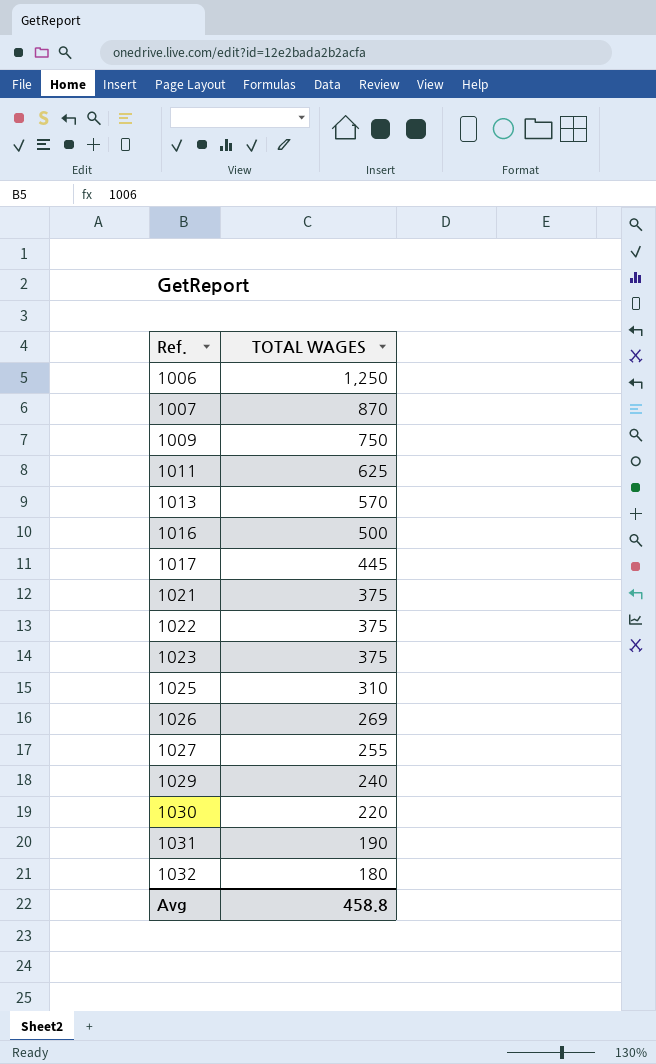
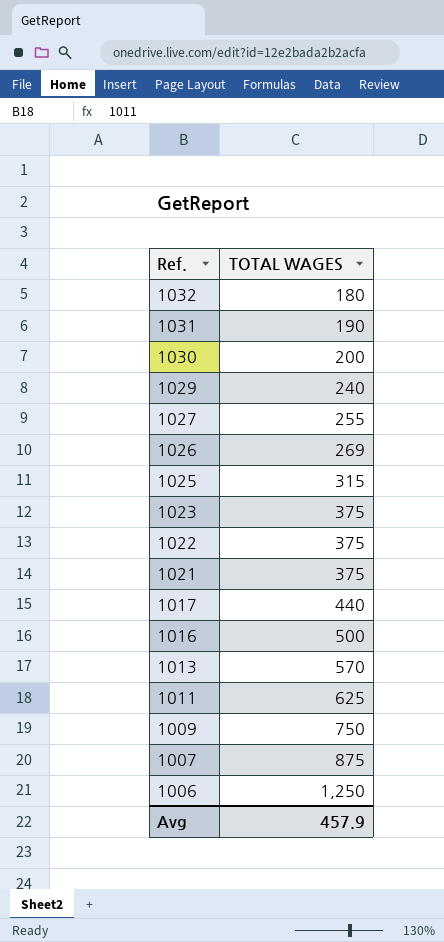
row order: Ref. ascending -> Ref. descending
1030 | TOTAL WAGES: 220 -> 200
1025 | TOTAL WAGES: 310 -> 315
1017 | TOTAL WAGES: 445 -> 440
1007 | TOTAL WAGES: 870 -> 875
Avg | TOTAL WAGES: 458.8 -> 457.9

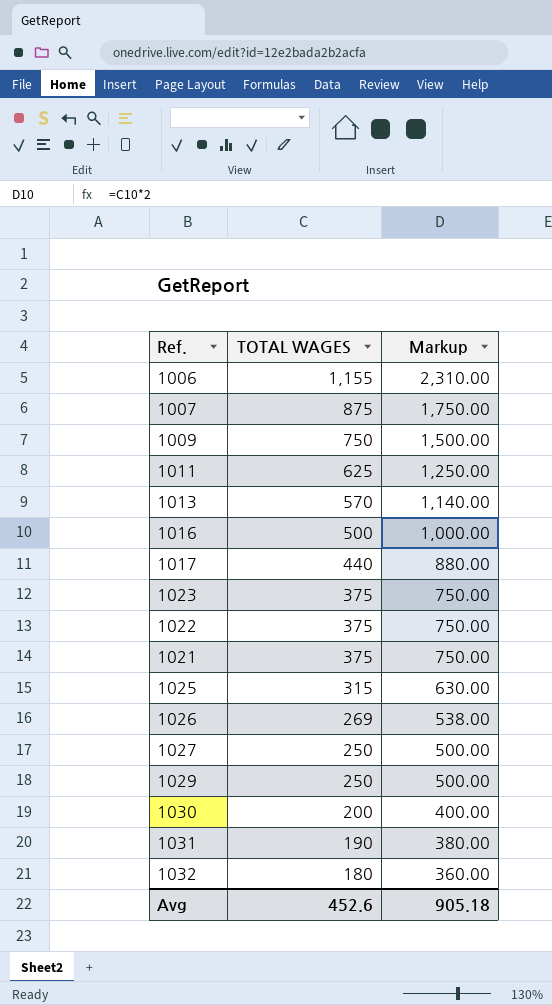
row order: Ref. descending -> TOTAL WAGES descending
column Markup | formula: none -> [TOTAL WAGES] * 2
1006 | TOTAL WAGES: 1,250 -> 1,155
1027 | TOTAL WAGES: 255 -> 250
1029 | TOTAL WAGES: 240 -> 250
Avg | TOTAL WAGES: 457.9 -> 452.6

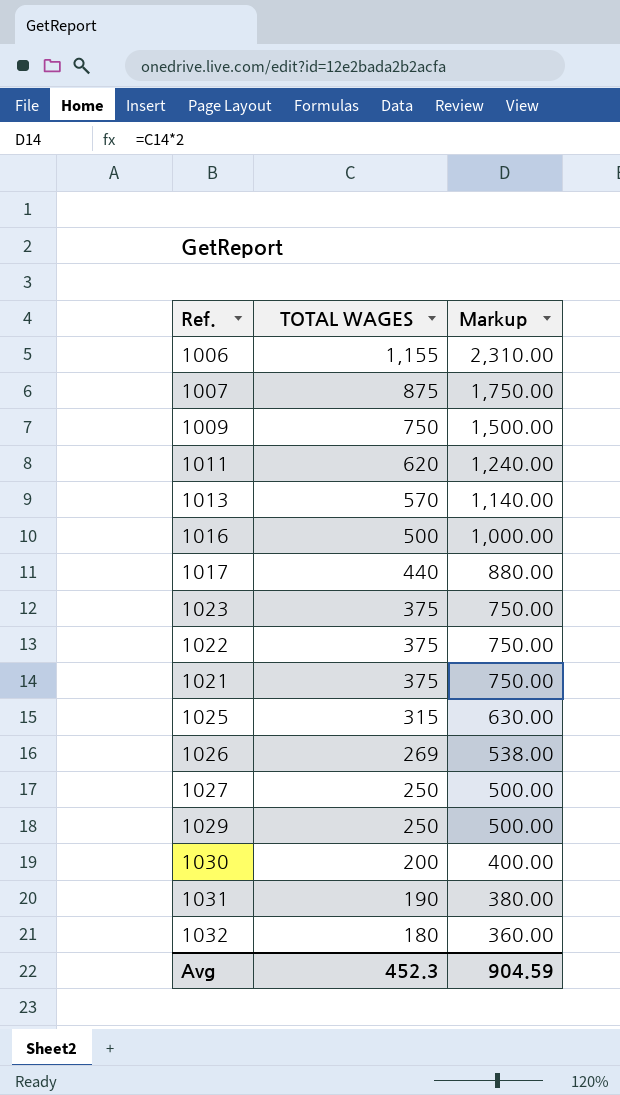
1011 | TOTAL WAGES: 625 -> 620
1011 | Markup: 1,250.00 -> 1,240.00
Avg | TOTAL WAGES: 452.6 -> 452.3
Avg | Markup: 905.18 -> 904.59

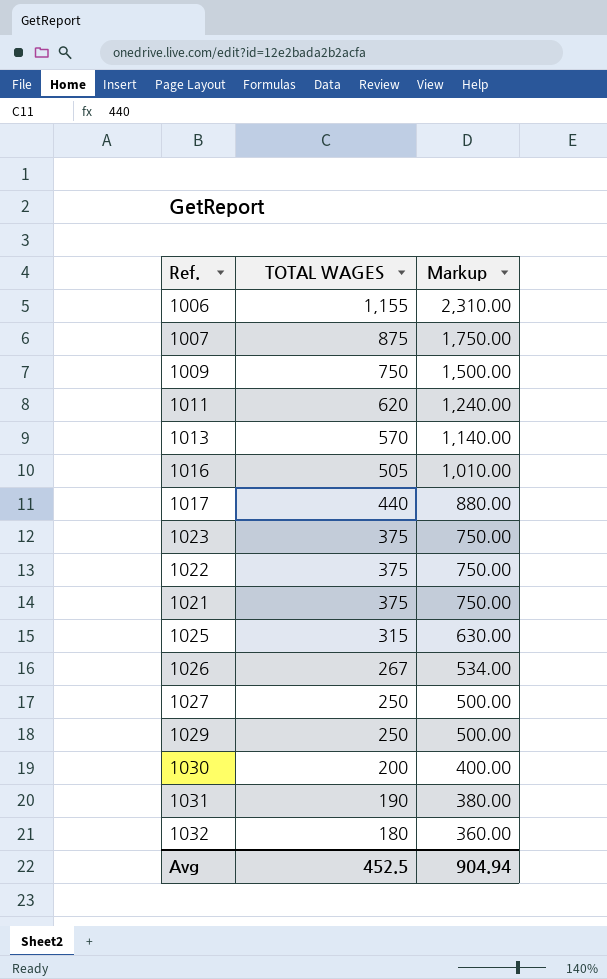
1016 | TOTAL WAGES: 500 -> 505
1016 | Markup: 1,000.00 -> 1,010.00
1026 | TOTAL WAGES: 269 -> 267
1026 | Markup: 538.00 -> 534.00
Avg | TOTAL WAGES: 452.3 -> 452.5
Avg | Markup: 904.59 -> 904.94

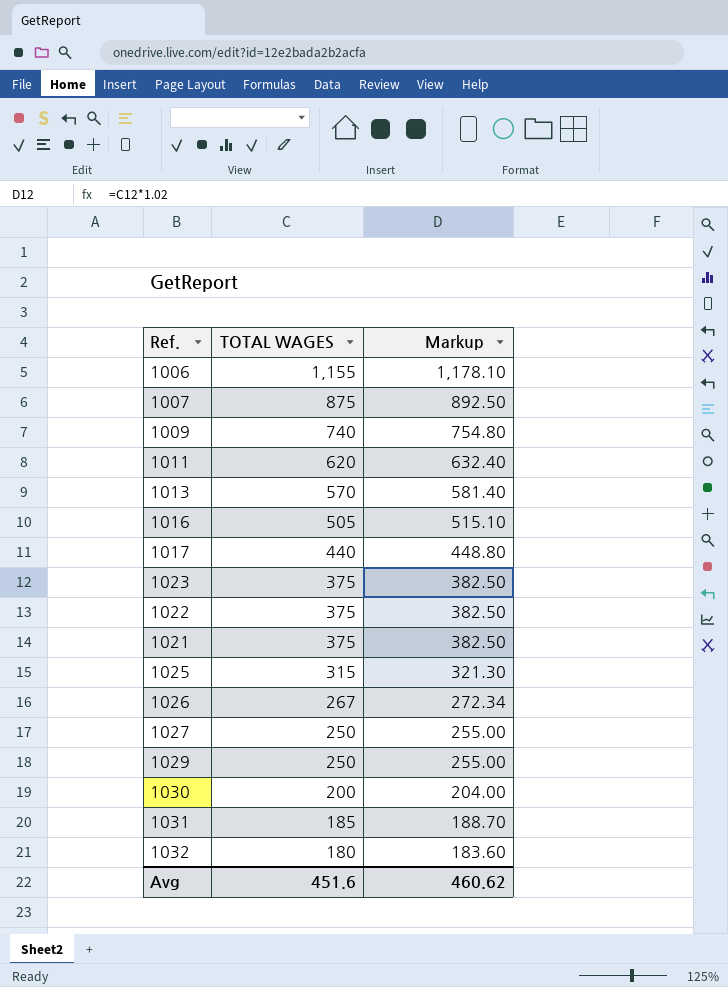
column Markup | formula: [TOTAL WAGES] * 2 -> [TOTAL WAGES] * 1.02
1009 | TOTAL WAGES: 750 -> 740
1031 | TOTAL WAGES: 190 -> 185
Avg | TOTAL WAGES: 452.5 -> 451.6
Avg | Markup: 904.94 -> 460.62

